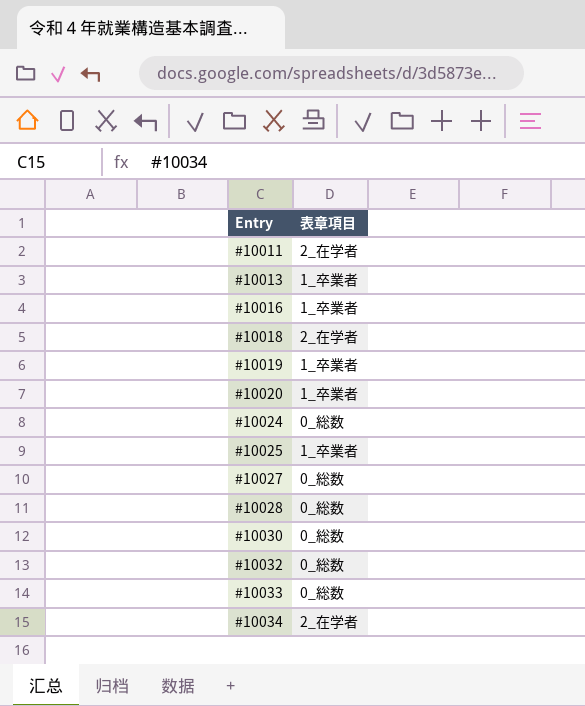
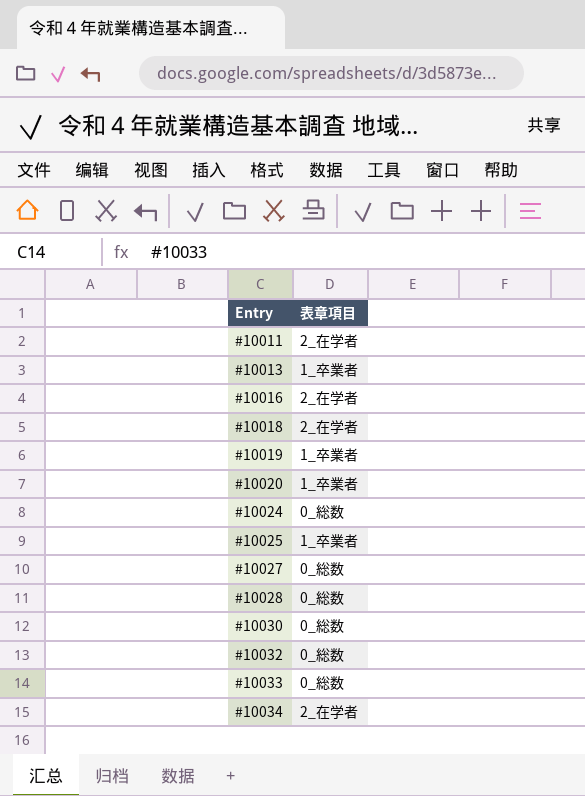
#10016 | 表章項目: 1_卒業者 -> 2_在学者

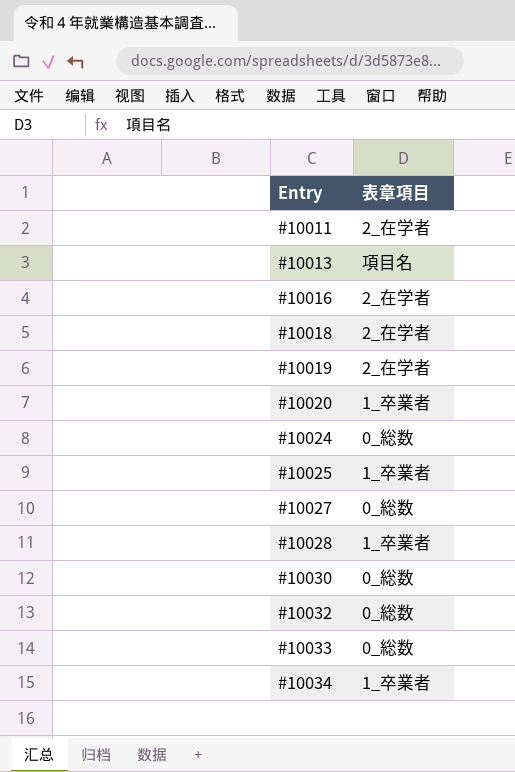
#10013 | 表章項目: 1_卒業者 -> 項目名
#10019 | 表章項目: 1_卒業者 -> 2_在学者
#10028 | 表章項目: 0_総数 -> 1_卒業者
#10034 | 表章項目: 2_在学者 -> 1_卒業者

